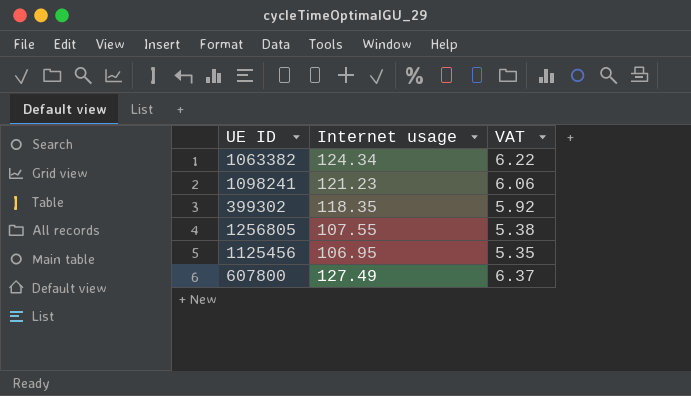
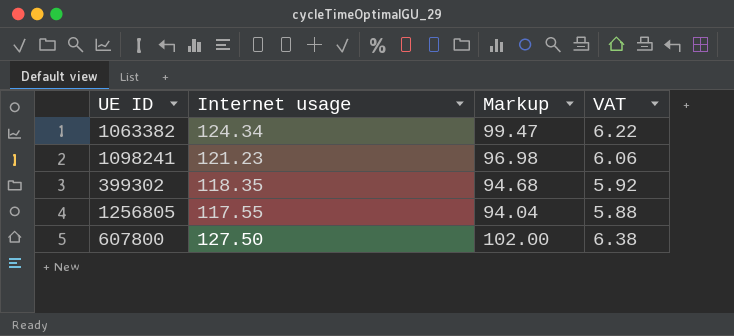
column Markup | formula: none -> [Internet usage] * 0.8
row 1125456: 106.95 | 5.35 -> none
1256805 | Internet usage: 107.55 -> 117.55
1256805 | VAT: 5.38 -> 5.88
607800 | Internet usage: 127.49 -> 127.50
607800 | VAT: 6.37 -> 6.38

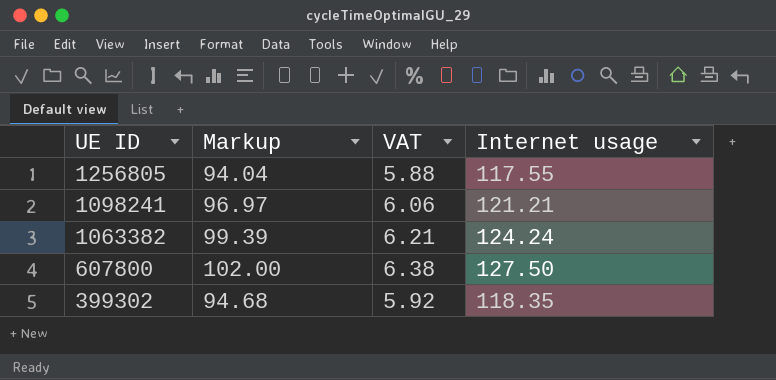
row order: none -> UE ID descending
column Internet usage | position: 2 -> 4
1098241 | Markup: 96.98 -> 96.97
1098241 | Internet usage: 121.23 -> 121.21
1063382 | Markup: 99.47 -> 99.39
1063382 | VAT: 6.22 -> 6.21
1063382 | Internet usage: 124.34 -> 124.24

